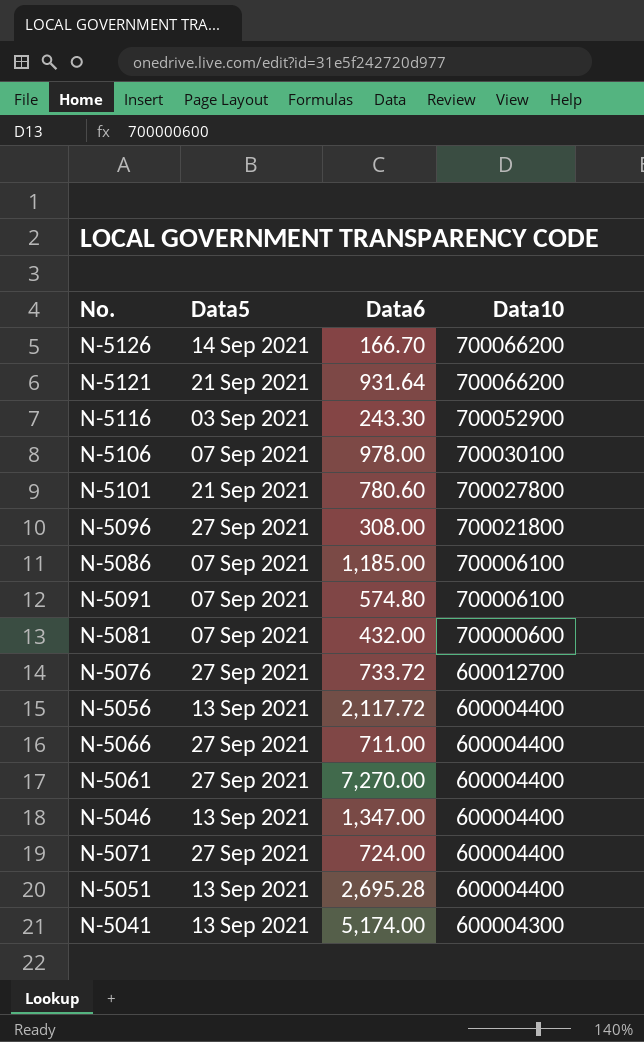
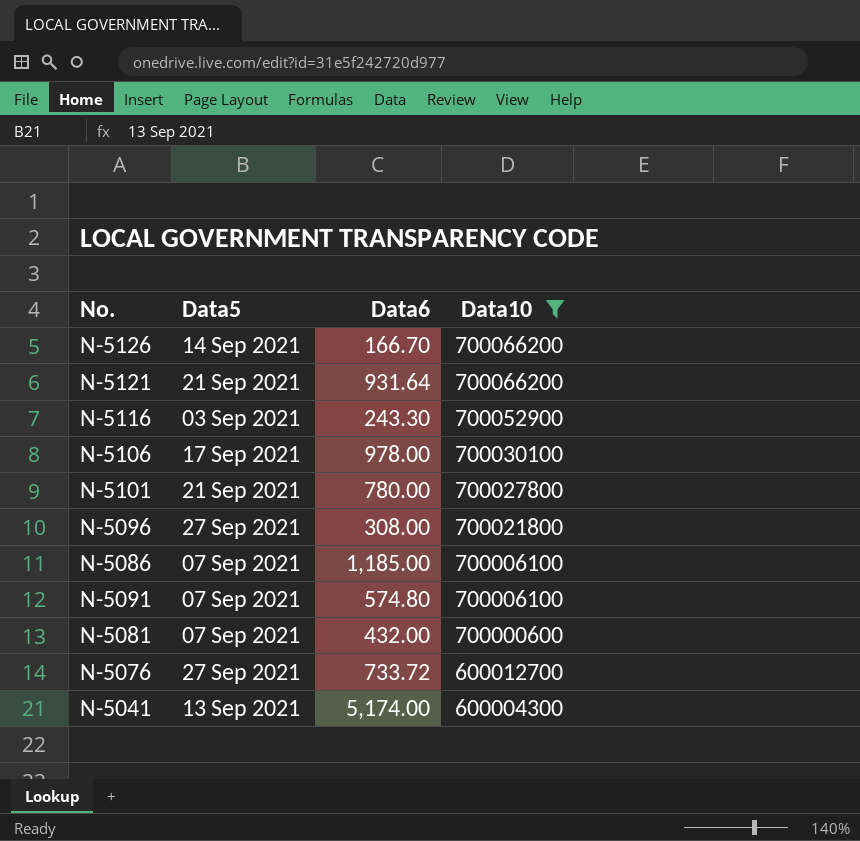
filter: none -> Data10 != 600004400
N-5106 | Data5: 07 Sep 2021 -> 17 Sep 2021
N-5101 | Data6: 780.60 -> 780.00

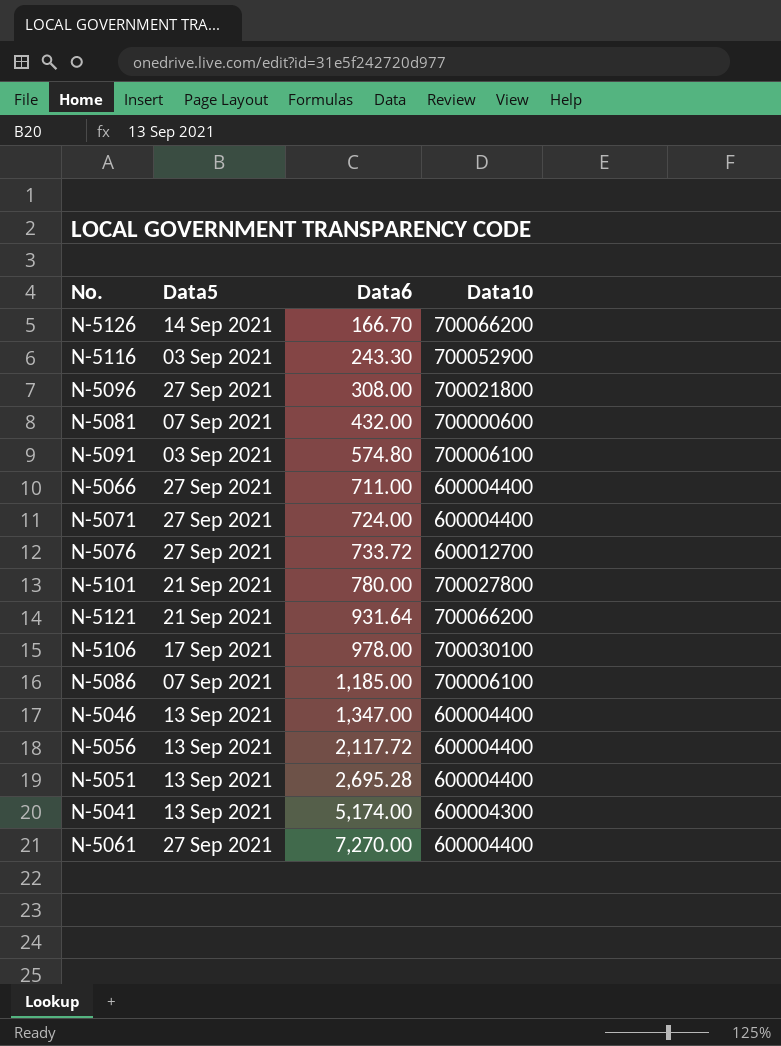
filter: Data10 != 600004400 -> none
row order: Data10 descending -> Data6 ascending
N-5091 | Data5: 07 Sep 2021 -> 03 Sep 2021

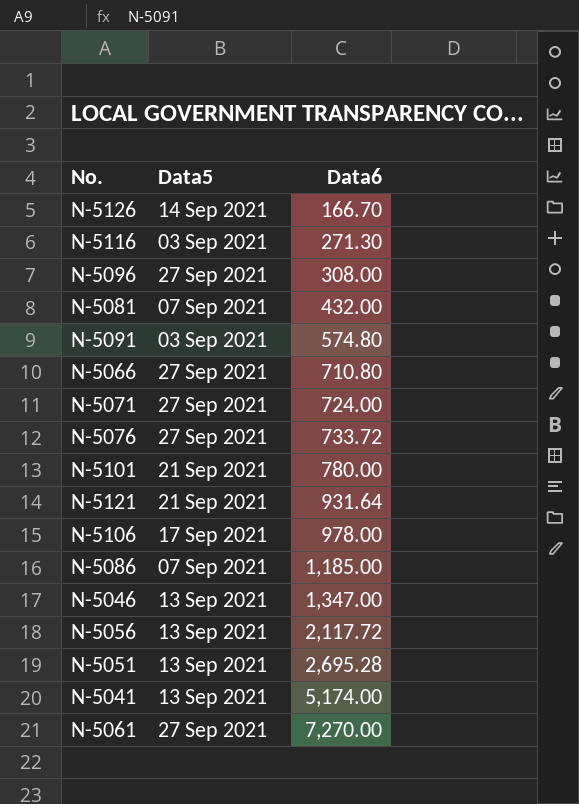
column Data10 | position: 4 -> none
N-5116 | Data6: 243.30 -> 271.30
N-5066 | Data6: 711.00 -> 710.80

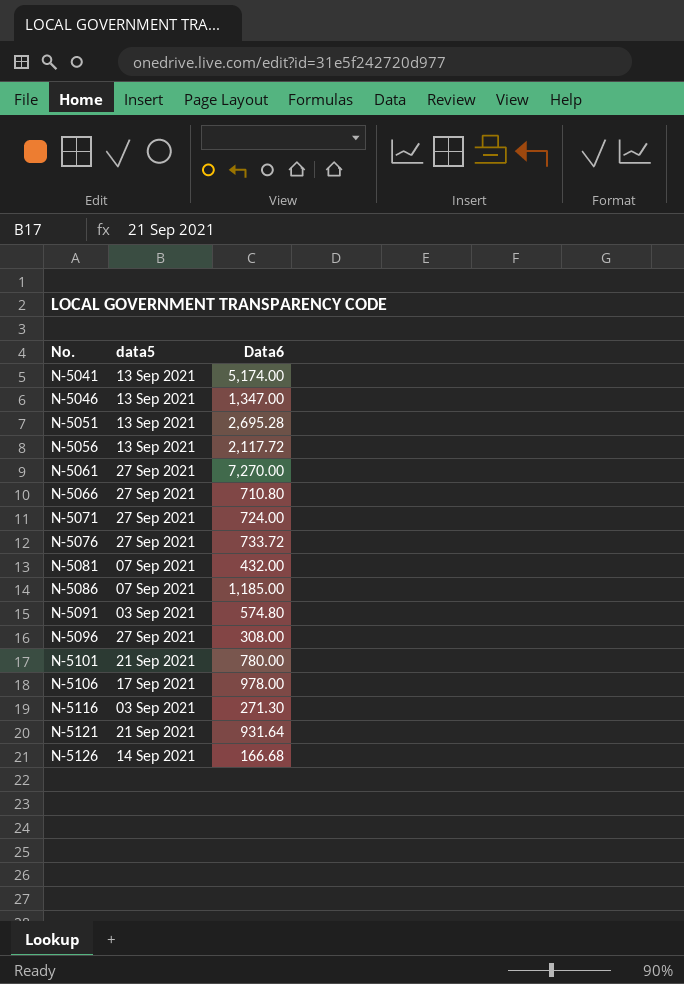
row order: Data6 ascending -> No. ascending
column name: Data5 -> data5
N-5126 | Data6: 166.70 -> 166.68

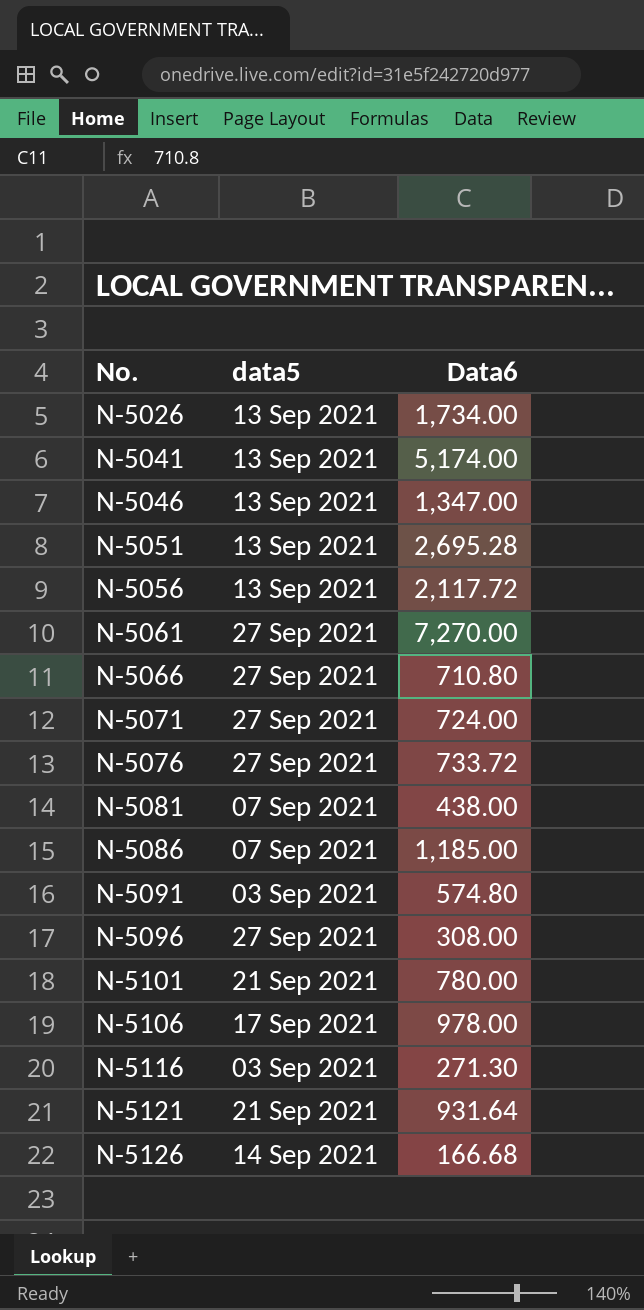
row N-5026: none -> 13 Sep 2021 | 1,734.00
N-5081 | Data6: 432.00 -> 438.00

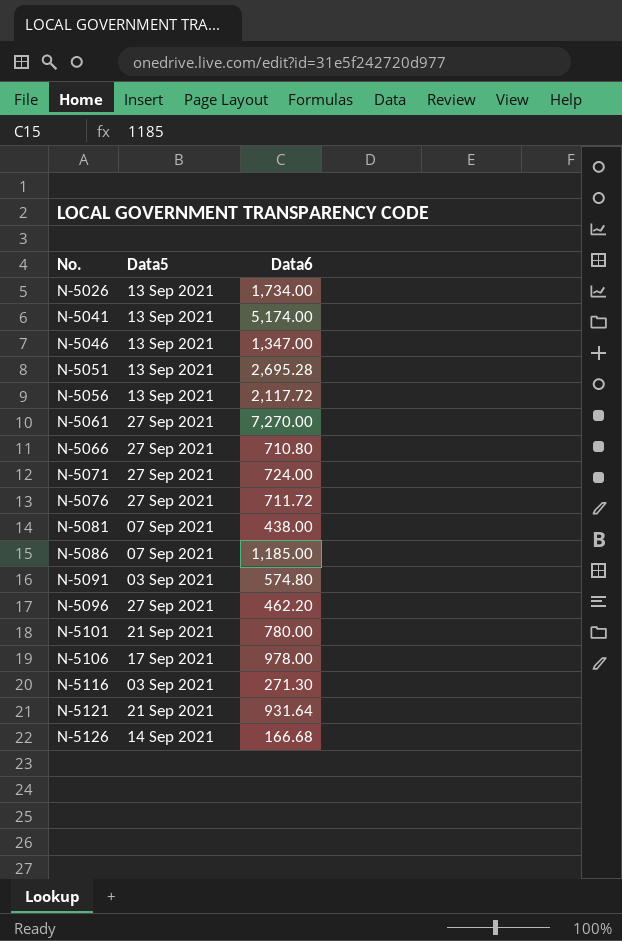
column name: data5 -> Data5
N-5076 | Data6: 733.72 -> 711.72
N-5096 | Data6: 308.00 -> 462.20

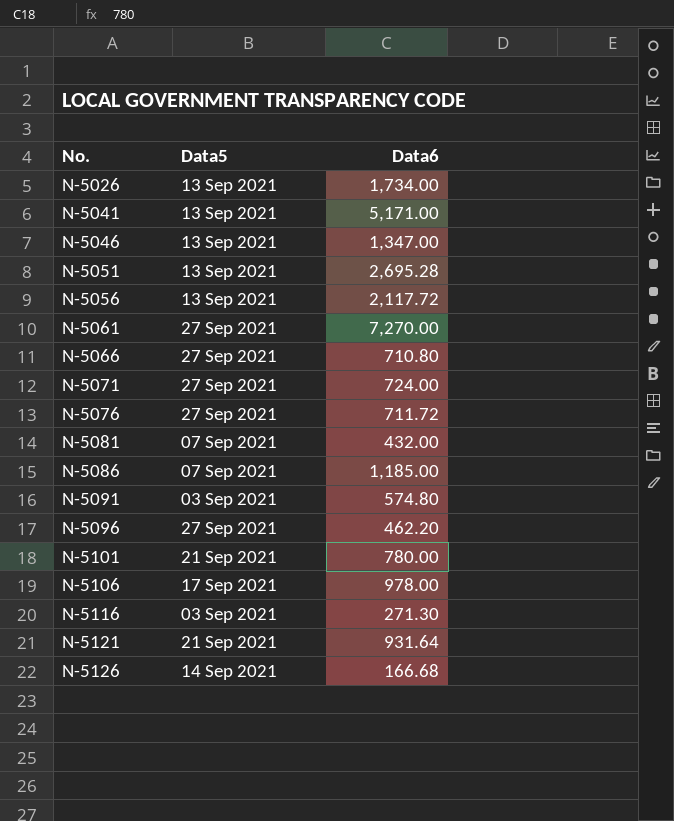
N-5041 | Data6: 5,174.00 -> 5,171.00
N-5081 | Data6: 438.00 -> 432.00

